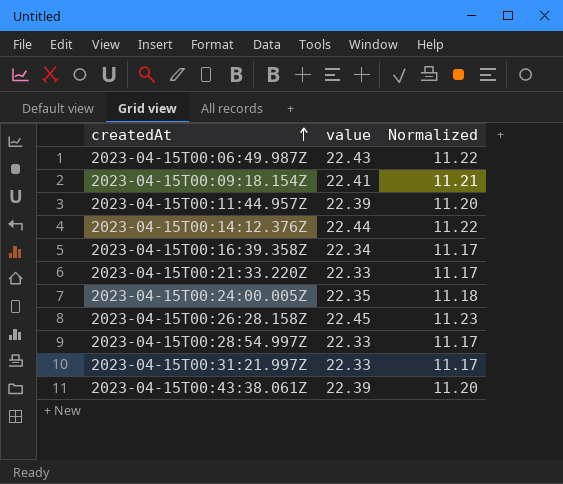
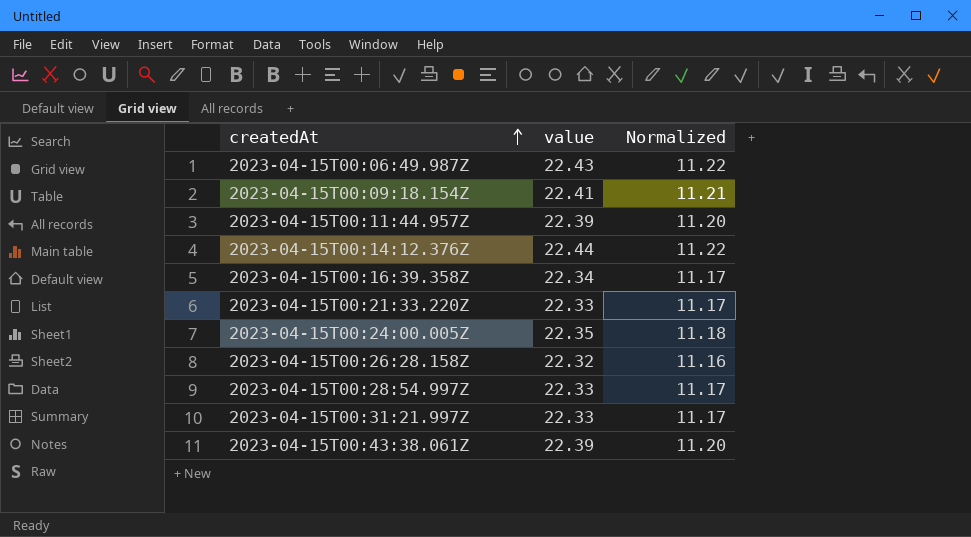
2023-04-15T00:26:28.158Z | value: 22.45 -> 22.32
2023-04-15T00:26:28.158Z | Normalized: 11.23 -> 11.16

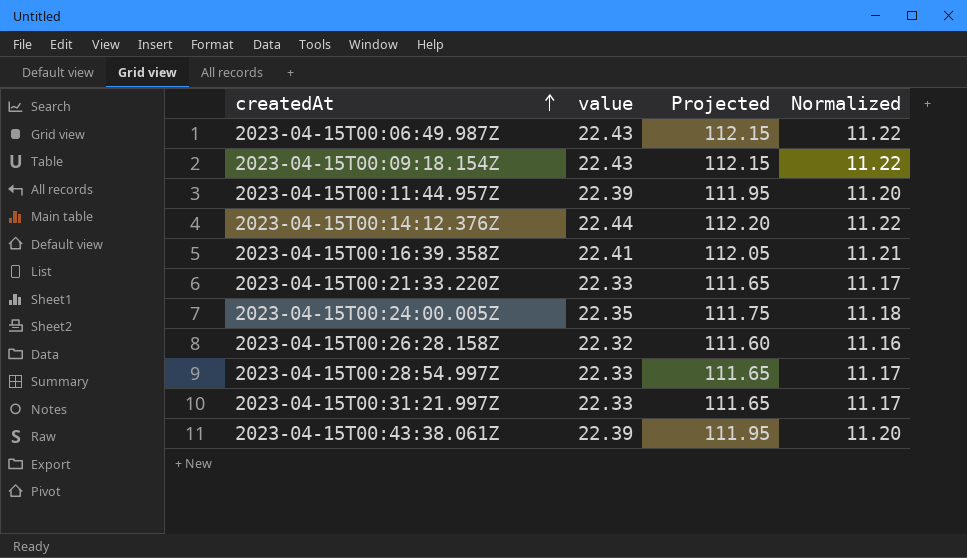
column Projected | formula: none -> [value] * 5
2023-04-15T00:09:18.154Z | value: 22.41 -> 22.43
2023-04-15T00:09:18.154Z | Normalized: 11.21 -> 11.22
2023-04-15T00:16:39.358Z | value: 22.34 -> 22.41
2023-04-15T00:16:39.358Z | Normalized: 11.17 -> 11.21

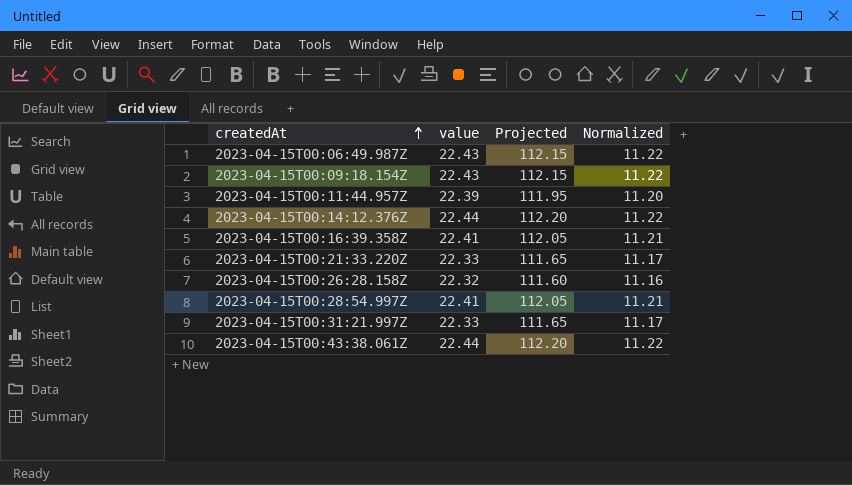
row 2023-04-15T00:24:00.005Z: 22.35 | 111.75 | 11.18 -> none
2023-04-15T00:28:54.997Z | value: 22.33 -> 22.41
2023-04-15T00:28:54.997Z | Projected: 111.65 -> 112.05
2023-04-15T00:28:54.997Z | Normalized: 11.17 -> 11.21
2023-04-15T00:43:38.061Z | value: 22.39 -> 22.44
2023-04-15T00:43:38.061Z | Projected: 111.95 -> 112.20
2023-04-15T00:43:38.061Z | Normalized: 11.20 -> 11.22

